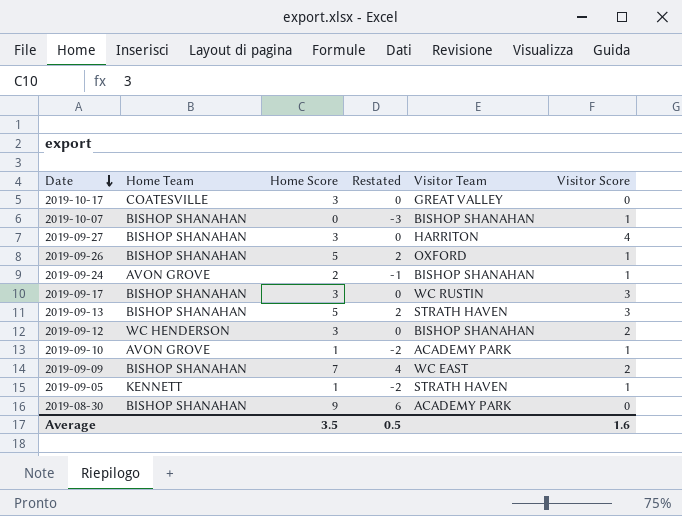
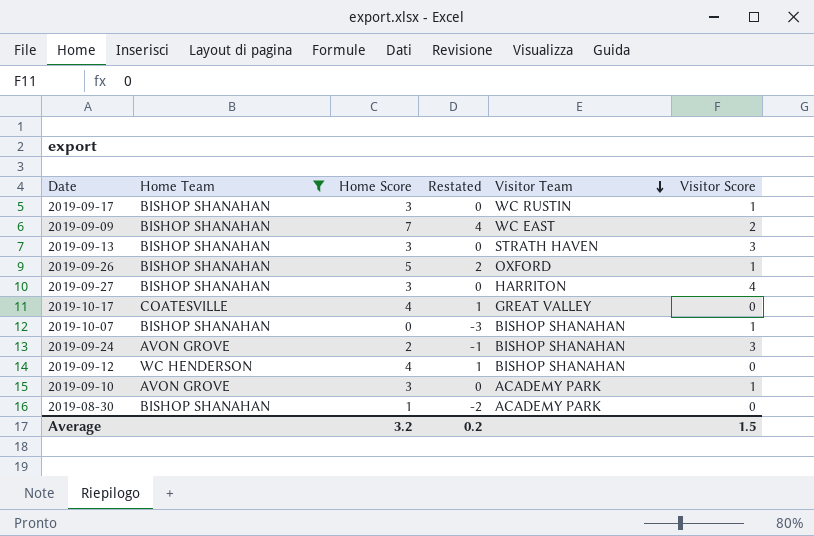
filter: none -> Home Team != KENNETT
row order: Date descending -> Visitor Team descending
2019-09-17 | Visitor Score: 3 -> 1
2019-09-13 | Home Score: 5 -> 3
2019-09-13 | Restated: 2 -> 0
2019-10-17 | Home Score: 3 -> 4
2019-10-17 | Restated: 0 -> 1
2019-09-24 | Visitor Score: 1 -> 3
2019-09-12 | Home Score: 3 -> 4
2019-09-12 | Restated: 0 -> 1
2019-09-12 | Visitor Score: 2 -> 0
2019-09-10 | Home Score: 1 -> 3
2019-09-10 | Restated: -2 -> 0
2019-08-30 | Home Score: 9 -> 1
2019-08-30 | Restated: 6 -> -2
Average | Home Score: 3.5 -> 3.2
Average | Restated: 0.5 -> 0.2
Average | Visitor Score: 1.6 -> 1.5

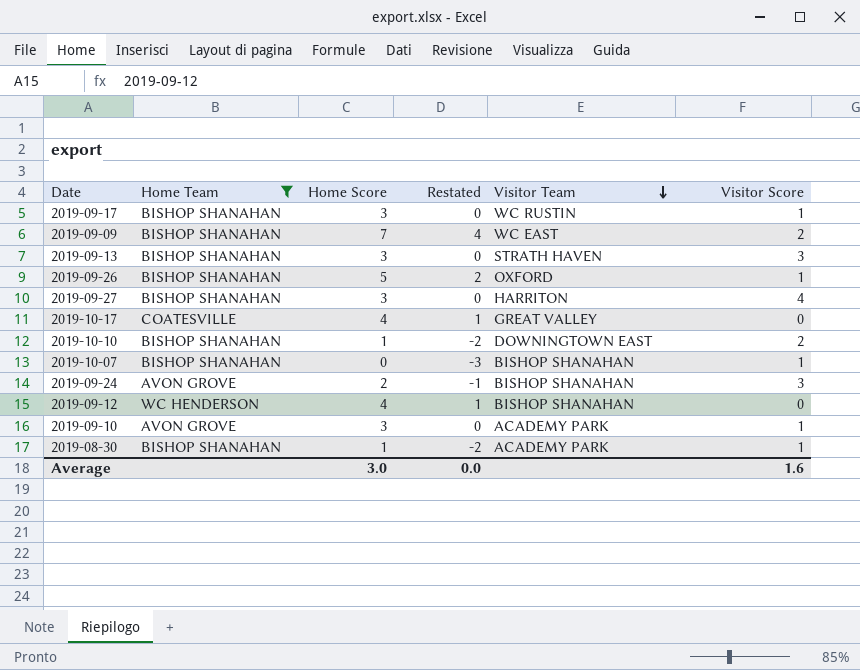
row 2019-10-10: none -> BISHOP SHANAHAN | 1 | -2 | DOWNINGTOWN EAST | 2
2019-08-30 | Visitor Score: 0 -> 1
Average | Home Score: 3.2 -> 3.0
Average | Restated: 0.2 -> 0.0
Average | Visitor Score: 1.5 -> 1.6

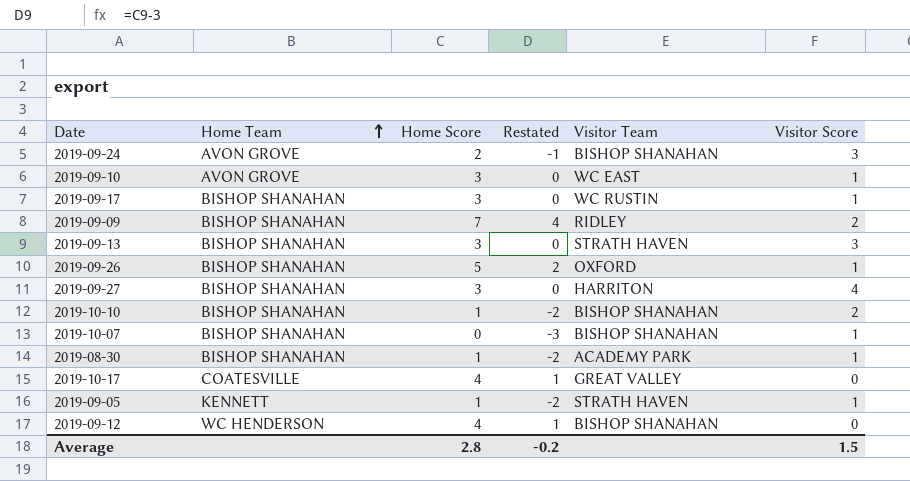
filter: Home Team != KENNETT -> none
row order: Visitor Team descending -> Home Team ascending
2019-09-10 | Visitor Team: ACADEMY PARK -> WC EAST
2019-09-09 | Visitor Team: WC EAST -> RIDLEY
2019-10-10 | Visitor Team: DOWNINGTOWN EAST -> BISHOP SHANAHAN
Average | Home Score: 3.0 -> 2.8
Average | Restated: 0.0 -> -0.2
Average | Visitor Score: 1.6 -> 1.5

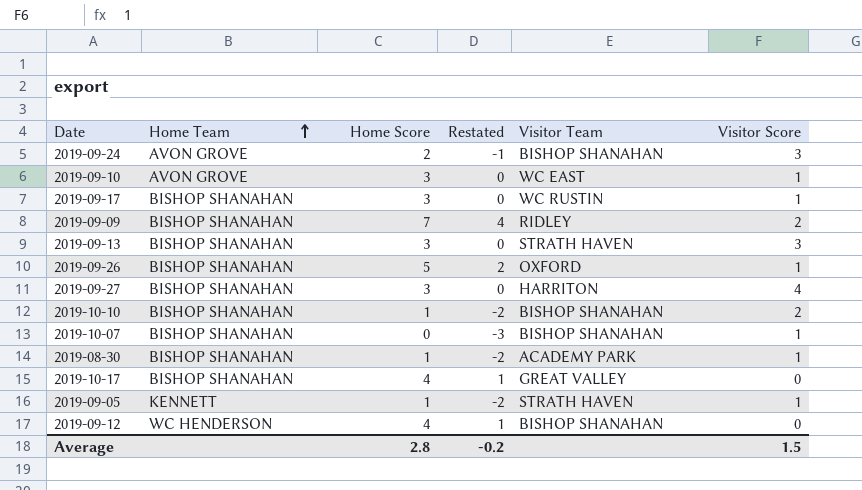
2019-10-17 | Home Team: COATESVILLE -> BISHOP SHANAHAN

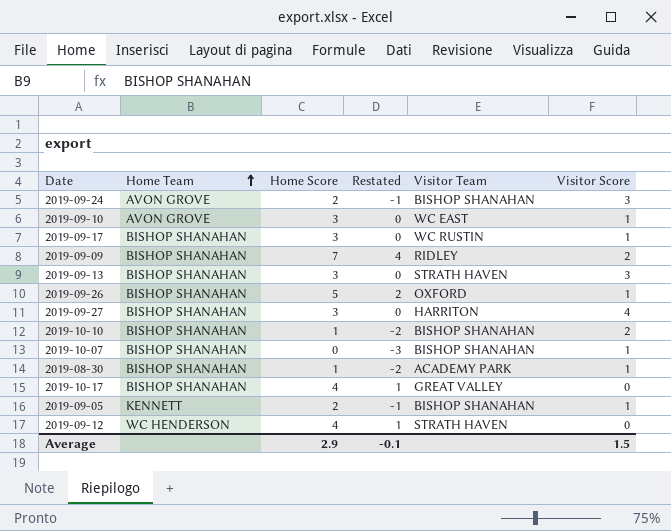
2019-09-05 | Home Score: 1 -> 2
2019-09-05 | Restated: -2 -> -1
2019-09-05 | Visitor Team: STRATH HAVEN -> BISHOP SHANAHAN
2019-09-12 | Visitor Team: BISHOP SHANAHAN -> STRATH HAVEN
Average | Home Score: 2.8 -> 2.9
Average | Restated: -0.2 -> -0.1

